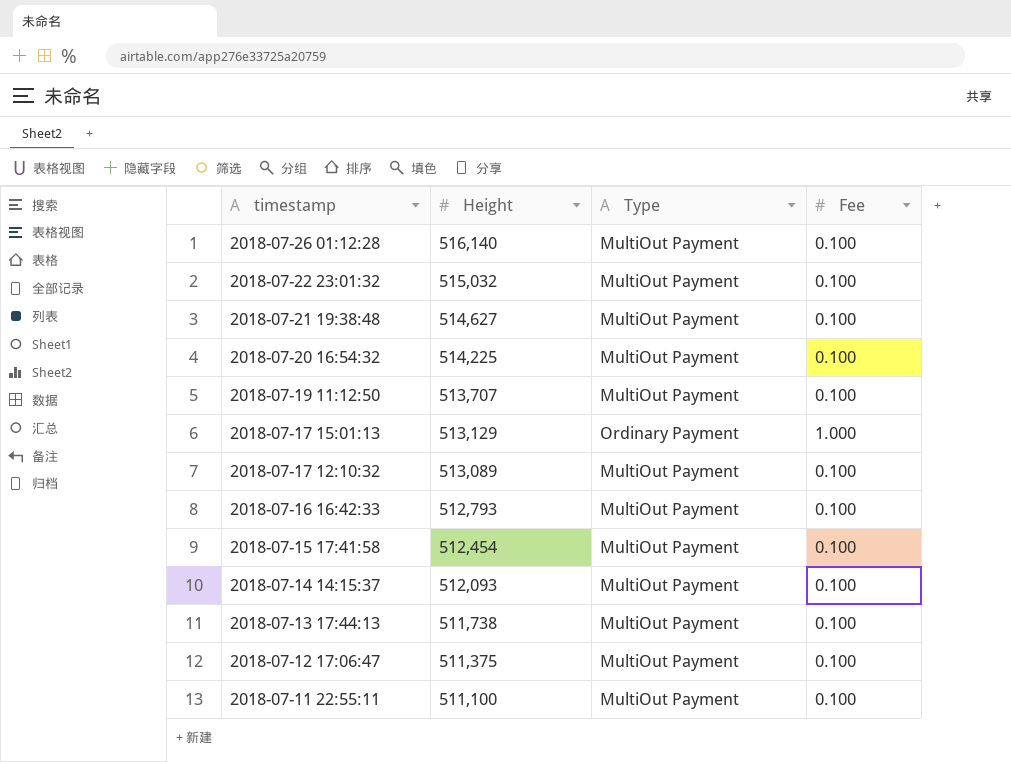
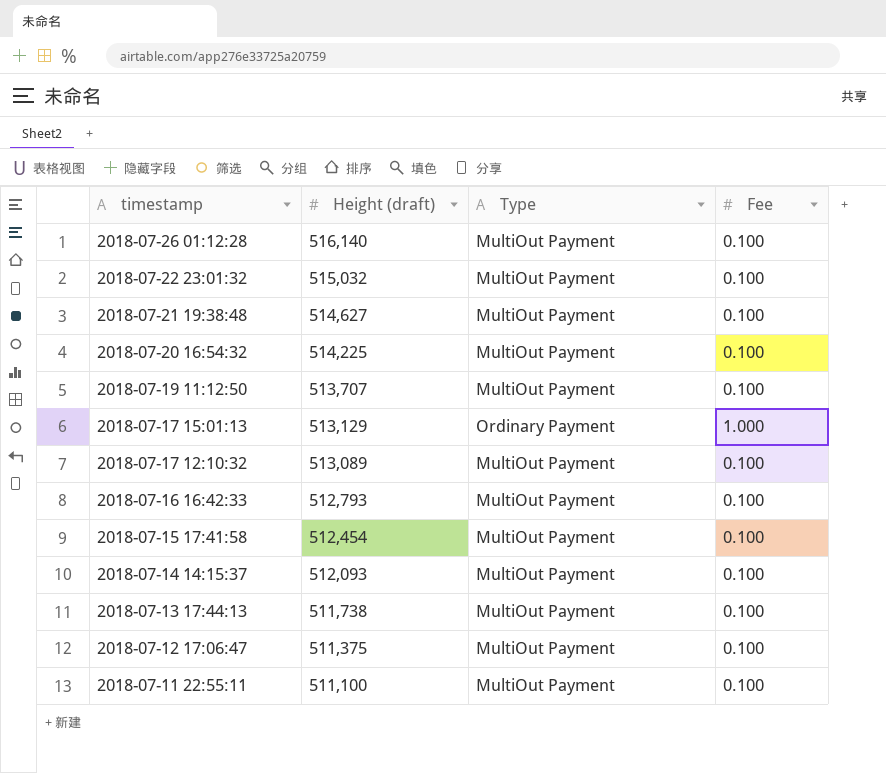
column name: Height -> Height (draft)

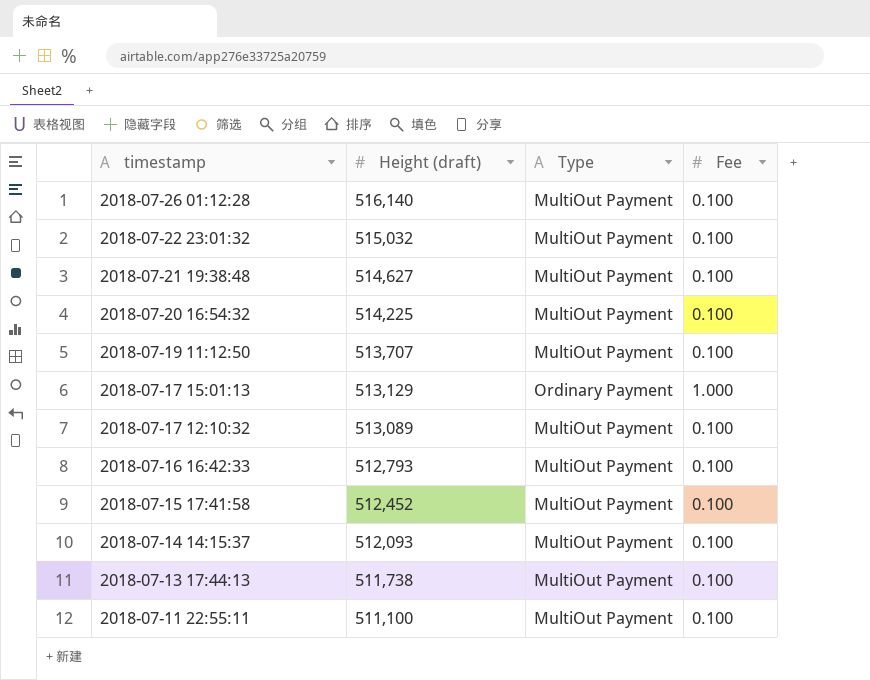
row 2018-07-12 17:06:47: 511,375 | MultiOut Payment | 0.100 -> none
2018-07-15 17:41:58 | Height (draft): 512,454 -> 512,452

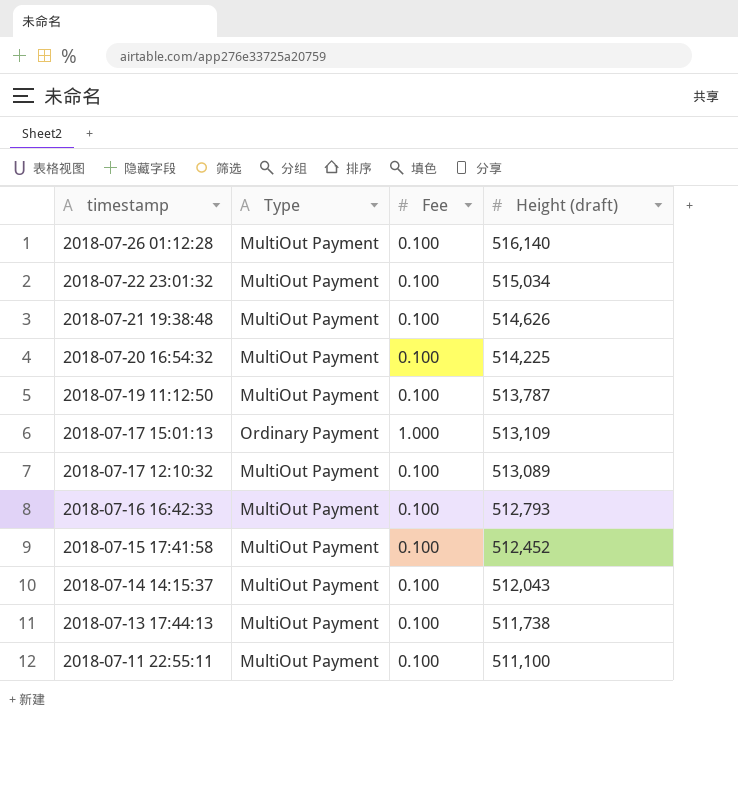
column Height (draft) | position: 2 -> 4
2018-07-22 23:01:32 | Height (draft): 515,032 -> 515,034
2018-07-21 19:38:48 | Height (draft): 514,627 -> 514,626
2018-07-19 11:12:50 | Height (draft): 513,707 -> 513,787
2018-07-17 15:01:13 | Height (draft): 513,129 -> 513,109
2018-07-14 14:15:37 | Height (draft): 512,093 -> 512,043

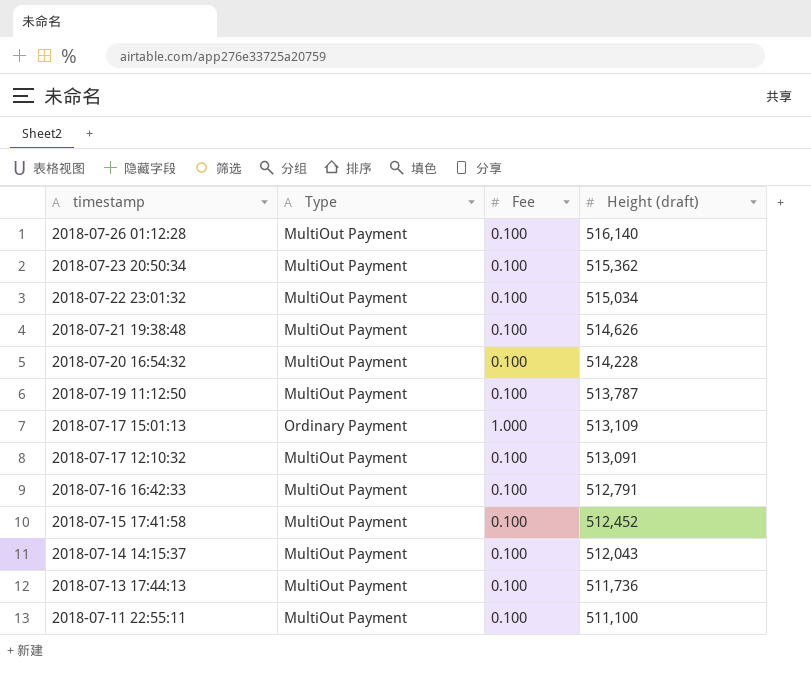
row 2018-07-23 20:50:34: none -> MultiOut Payment | 0.100 | 515,362
2018-07-20 16:54:32 | Height (draft): 514,225 -> 514,228
2018-07-17 12:10:32 | Height (draft): 513,089 -> 513,091
2018-07-16 16:42:33 | Height (draft): 512,793 -> 512,791
2018-07-13 17:44:13 | Height (draft): 511,738 -> 511,736

